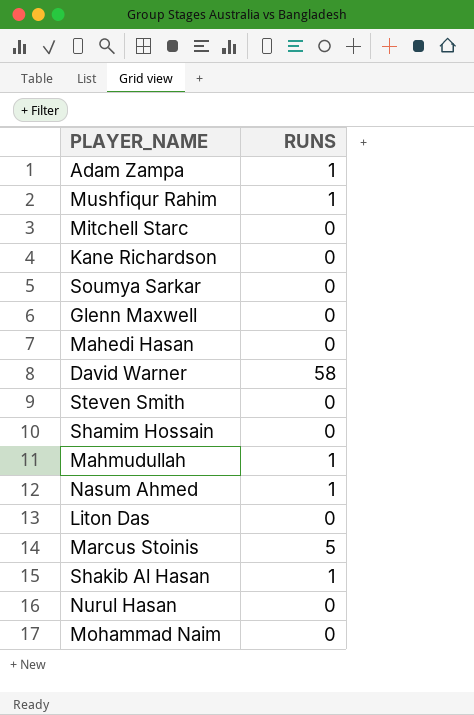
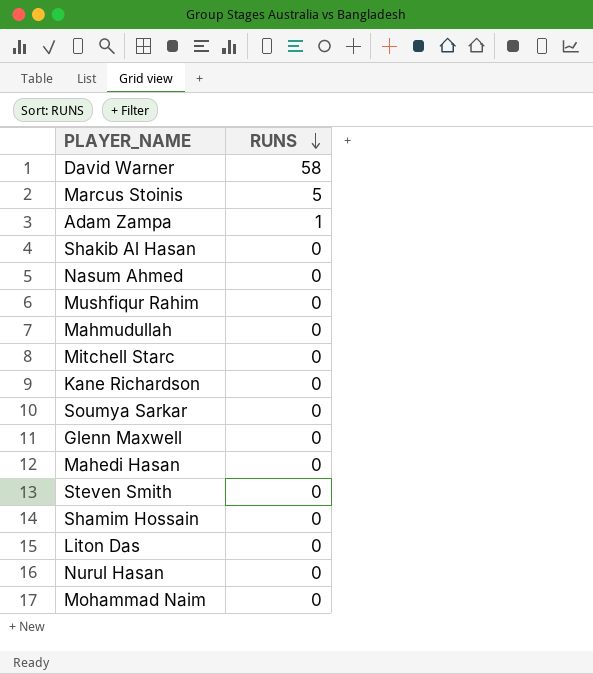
row order: none -> RUNS descending
Shakib Al Hasan | RUNS: 1 -> 0
Nasum Ahmed | RUNS: 1 -> 0
Mushfiqur Rahim | RUNS: 1 -> 0
Mahmudullah | RUNS: 1 -> 0

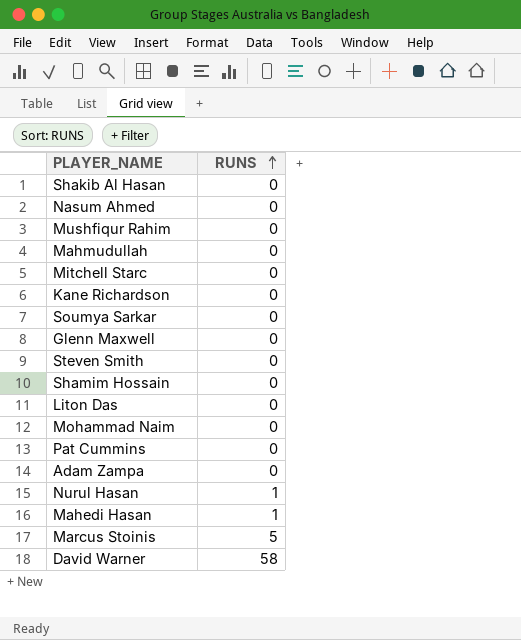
row order: RUNS descending -> RUNS ascending
row Pat Cummins: none -> 0
Adam Zampa | RUNS: 1 -> 0
Nurul Hasan | RUNS: 0 -> 1
Mahedi Hasan | RUNS: 0 -> 1

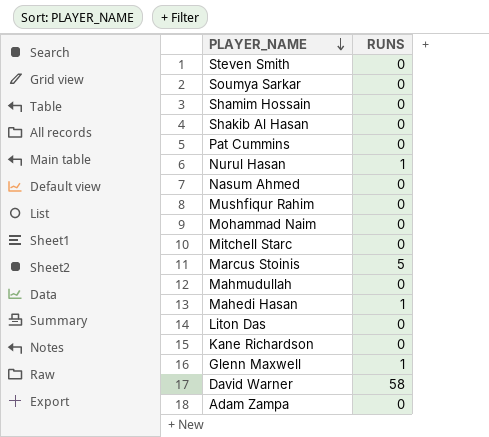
row order: RUNS ascending -> PLAYER_NAME descending
Glenn Maxwell | RUNS: 0 -> 1

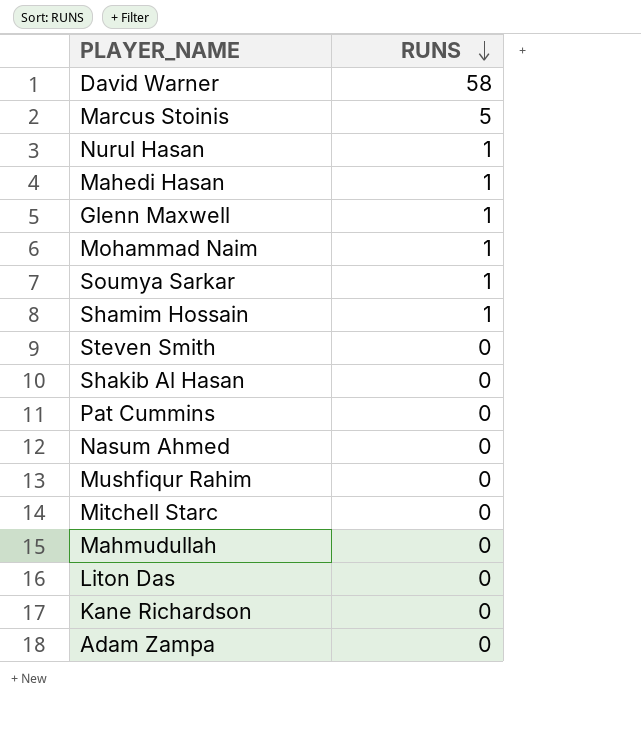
row order: PLAYER_NAME descending -> RUNS descending
Mohammad Naim | RUNS: 0 -> 1
Soumya Sarkar | RUNS: 0 -> 1
Shamim Hossain | RUNS: 0 -> 1

